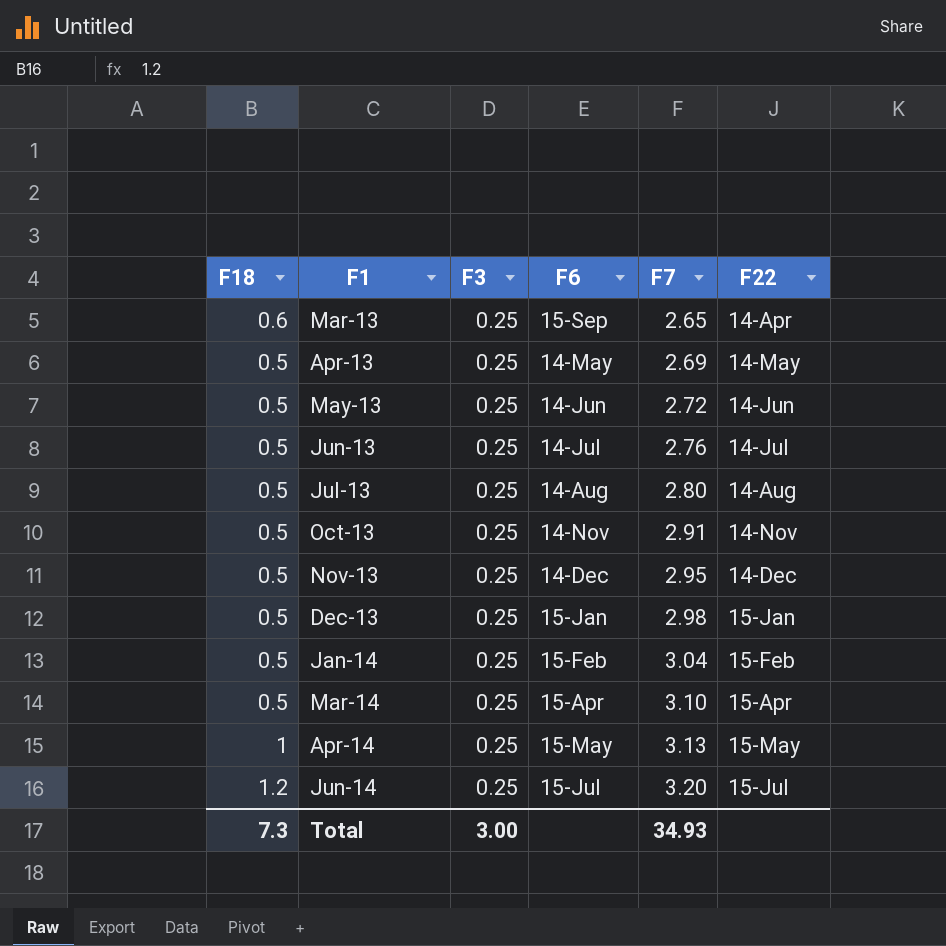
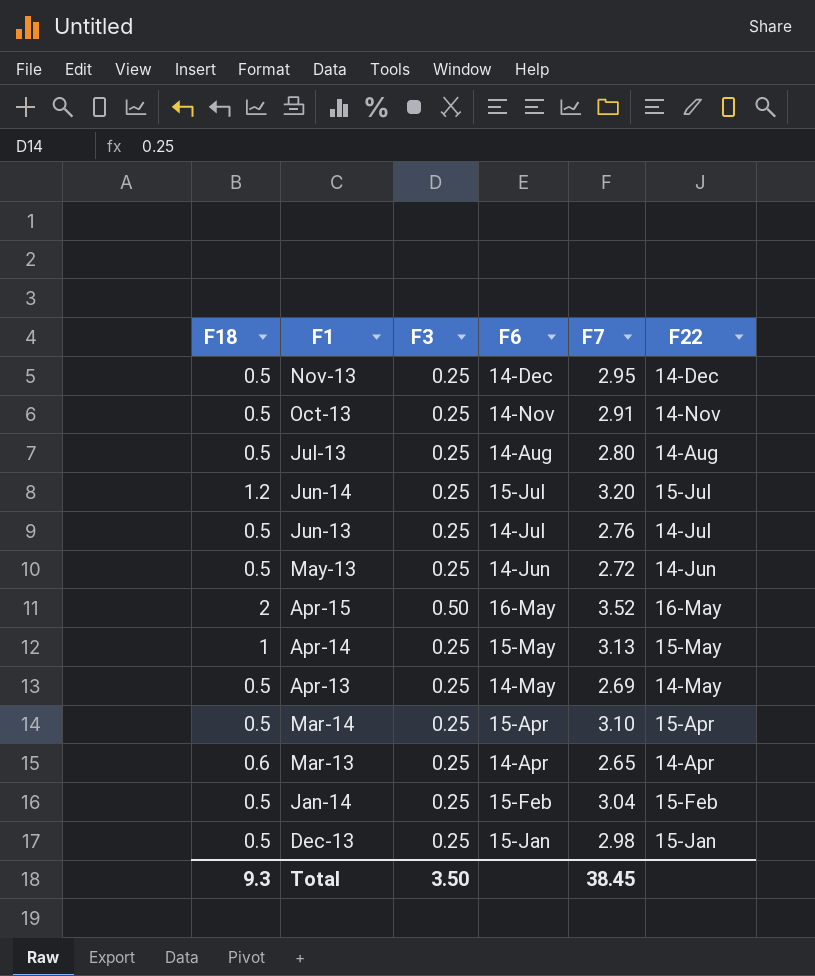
row order: F1 ascending -> F6 descending
row Apr-15: none -> 2 | 0.50 | 16-May | 3.52 | 16-May
Mar-13 | F6: 15-Sep -> 14-Apr
Total | F18: 7.3 -> 9.3
Total | F3: 3.00 -> 3.50
Total | F7: 34.93 -> 38.45

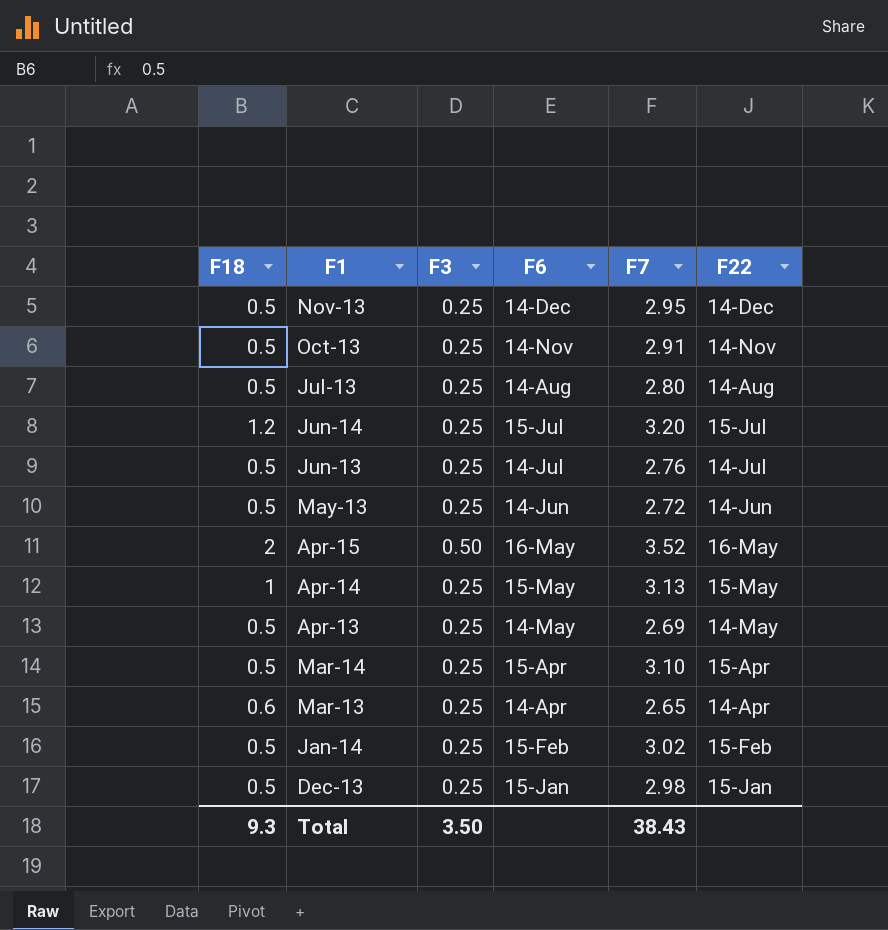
Jan-14 | F7: 3.04 -> 3.02
Total | F7: 38.45 -> 38.43

